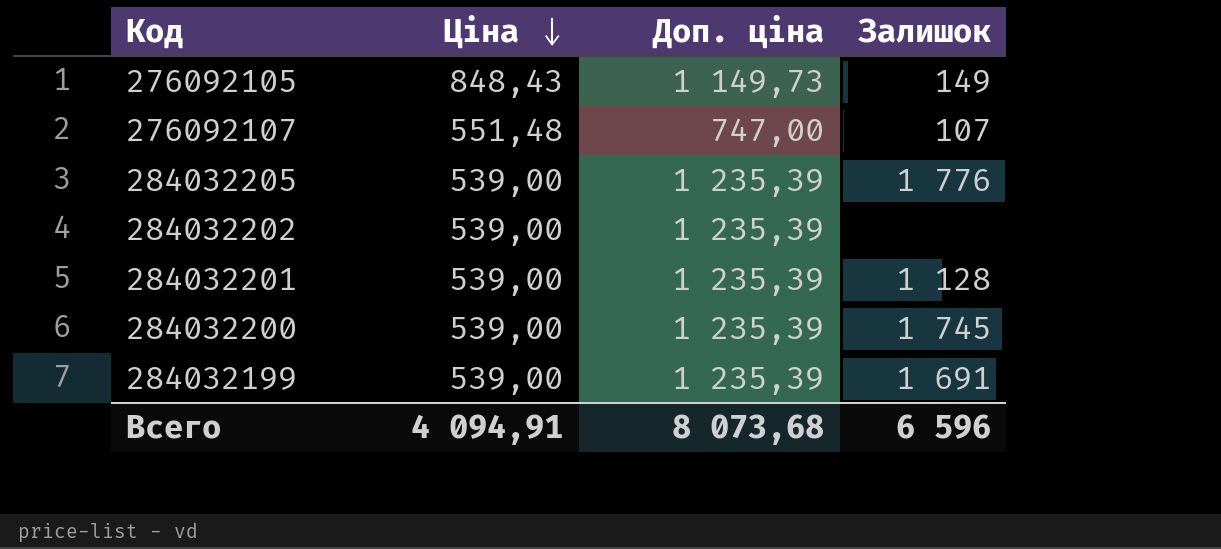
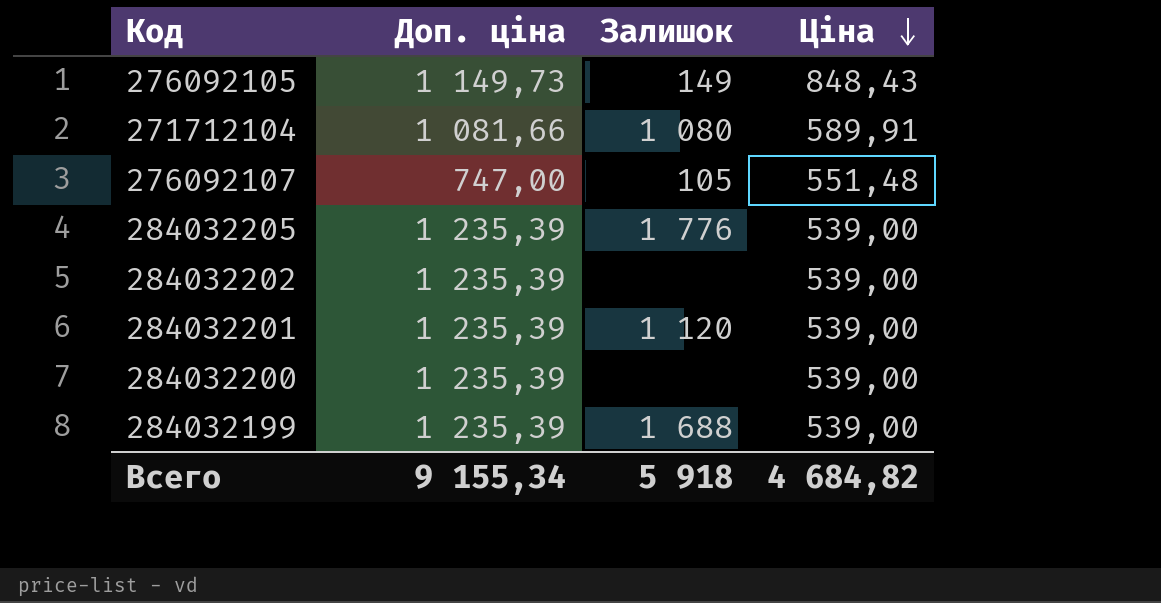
column Ціна | position: 2 -> 4
row 271712104: none -> 1 081,66 | 1 080 | 589,91
276092107 | Залишок: 107 -> 105
284032201 | Залишок: 1 128 -> 1 120
284032200 | Залишок: 1 745 -> none
284032199 | Залишок: 1 691 -> 1 688
Всего | Доп. ціна: 8 073,68 -> 9 155,34
Всего | Залишок: 6 596 -> 5 918
Всего | Ціна: 4 094,91 -> 4 684,82

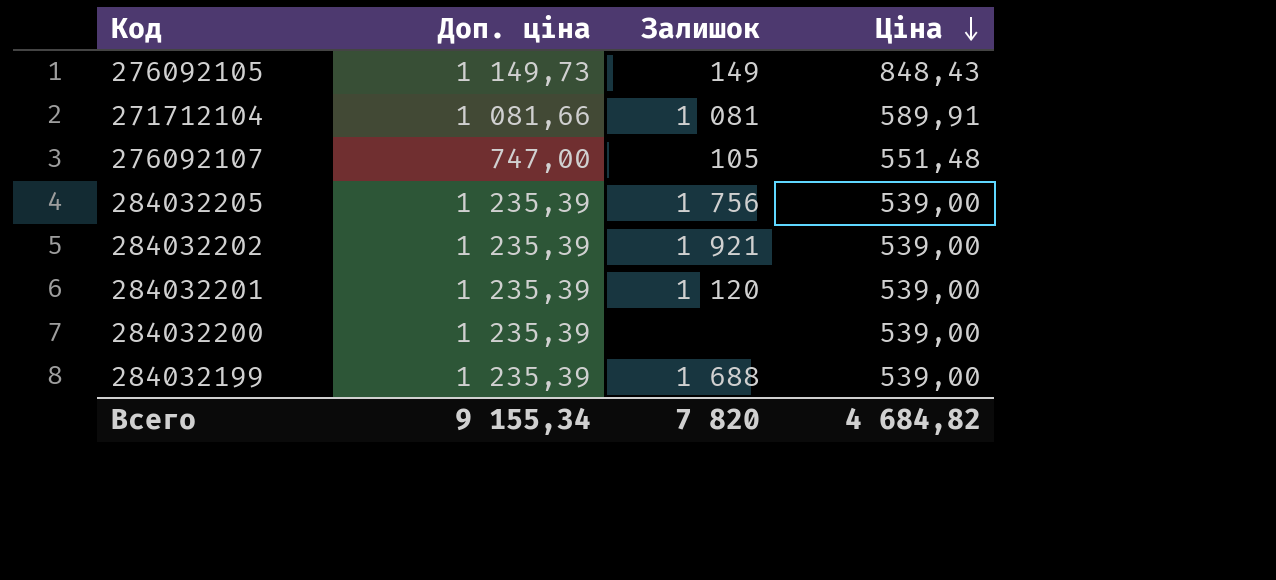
271712104 | Залишок: 1 080 -> 1 081
284032205 | Залишок: 1 776 -> 1 756
284032202 | Залишок: none -> 1 921
Всего | Залишок: 5 918 -> 7 820

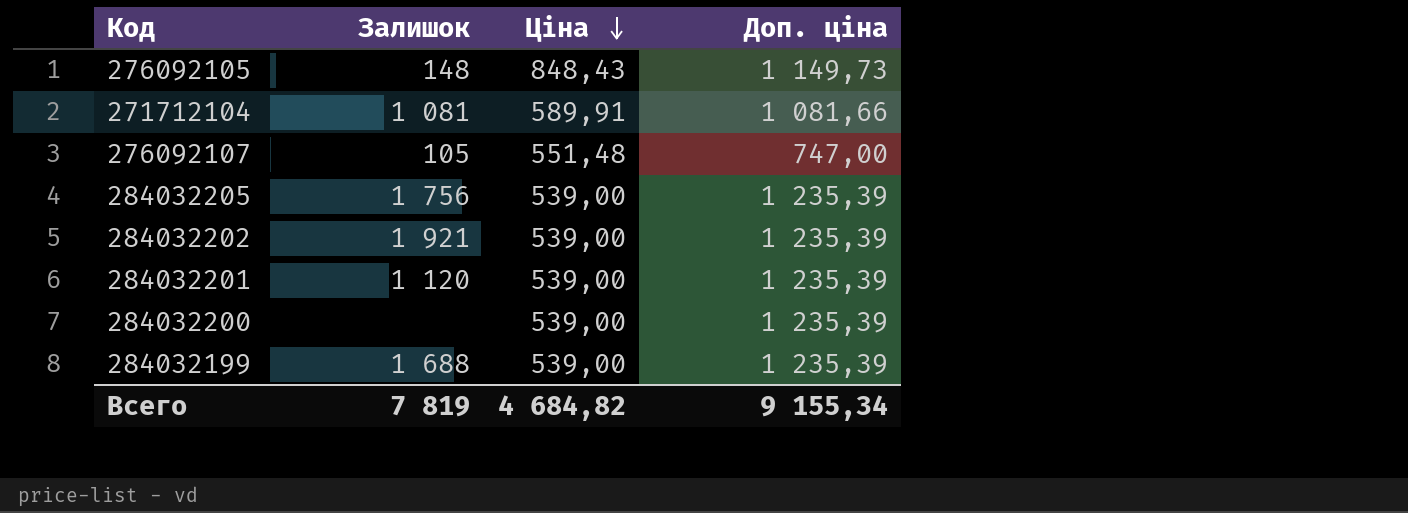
column Доп. ціна | position: 2 -> 4
276092105 | Залишок: 149 -> 148
Всего | Залишок: 7 820 -> 7 819

